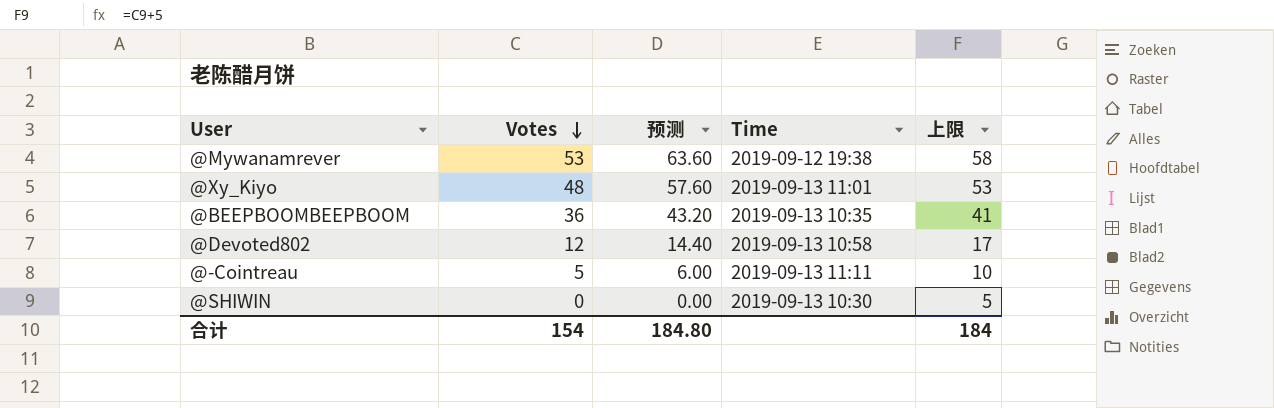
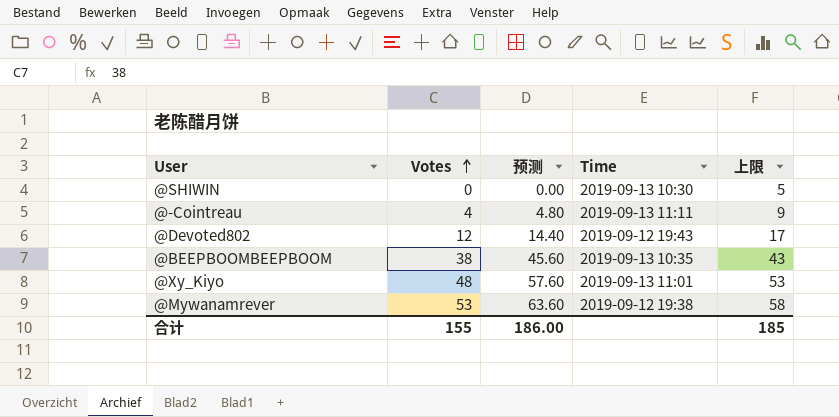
row order: Votes descending -> Votes ascending
@-Cointreau | Votes: 5 -> 4
@-Cointreau | 预测: 6.00 -> 4.80
@-Cointreau | 上限: 10 -> 9
@Devoted802 | Time: 2019-09-13 10:58 -> 2019-09-12 19:43
@BEEPBOOMBEEPBOOM | Votes: 36 -> 38
@BEEPBOOMBEEPBOOM | 预测: 43.20 -> 45.60
@BEEPBOOMBEEPBOOM | 上限: 41 -> 43
合计 | Votes: 154 -> 155
合计 | 预测: 184.80 -> 186.00
合计 | 上限: 184 -> 185

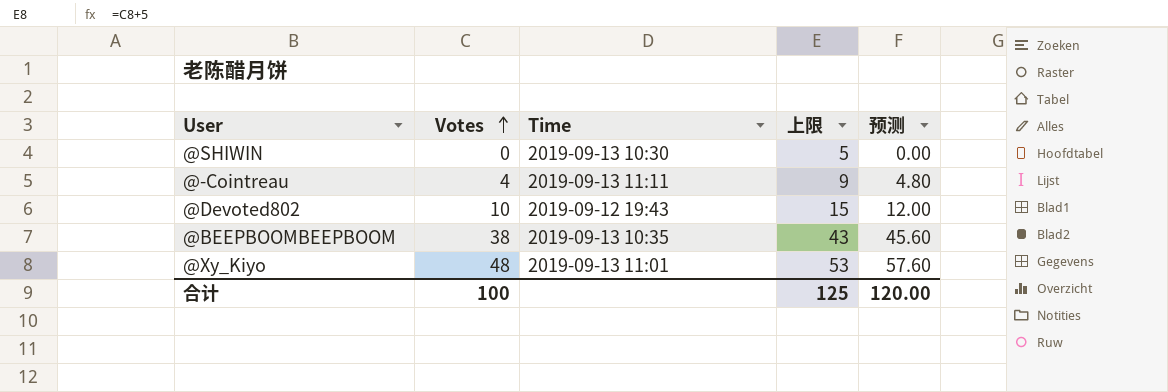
column 预测 | position: 3 -> 5
row @Mywanamrever: 53 | 63.60 | 2019-09-12 19:38 | 58 -> none
@Devoted802 | Votes: 12 -> 10
@Devoted802 | 上限: 17 -> 15
@Devoted802 | 预测: 14.40 -> 12.00
合计 | Votes: 155 -> 100
合计 | 上限: 185 -> 125
合计 | 预测: 186.00 -> 120.00

